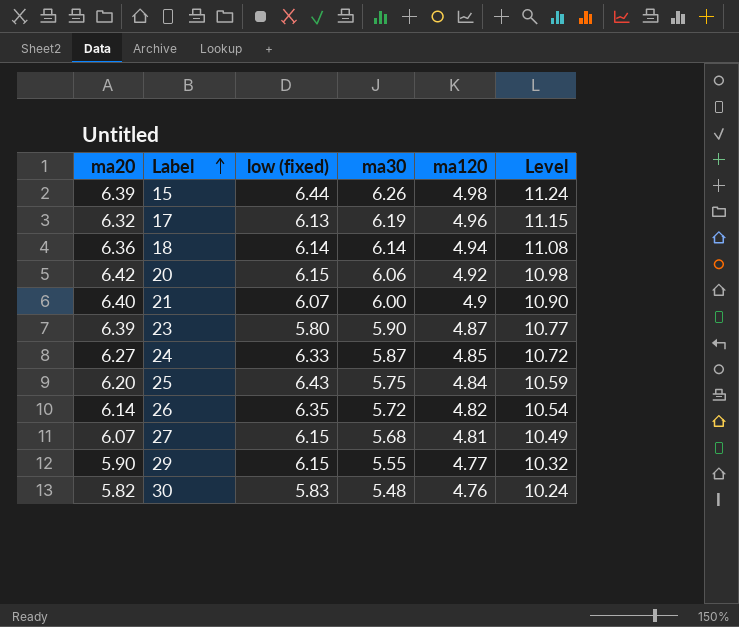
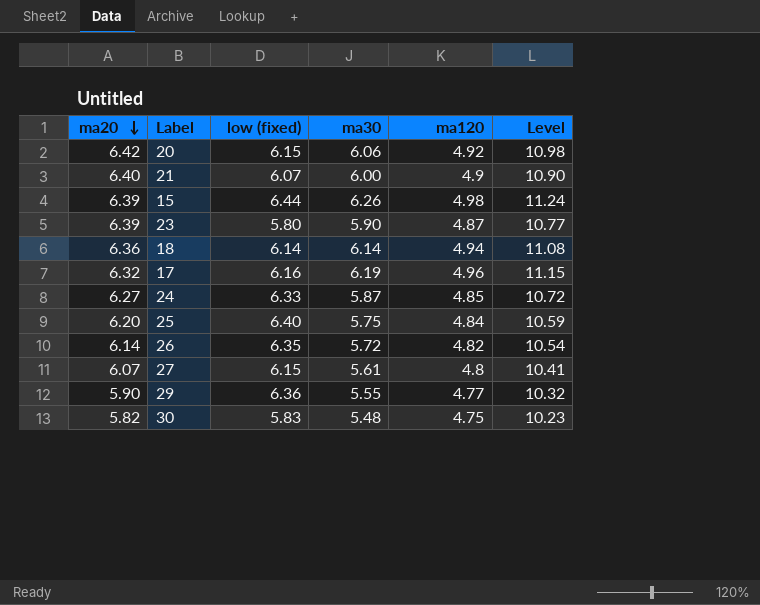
row order: Label ascending -> ma20 descending
17 | low (fixed): 6.13 -> 6.16
25 | low (fixed): 6.43 -> 6.40
27 | ma30: 5.68 -> 5.61
27 | ma120: 4.81 -> 4.8
27 | Level: 10.49 -> 10.41
29 | low (fixed): 6.15 -> 6.36
30 | ma120: 4.76 -> 4.75
30 | Level: 10.24 -> 10.23

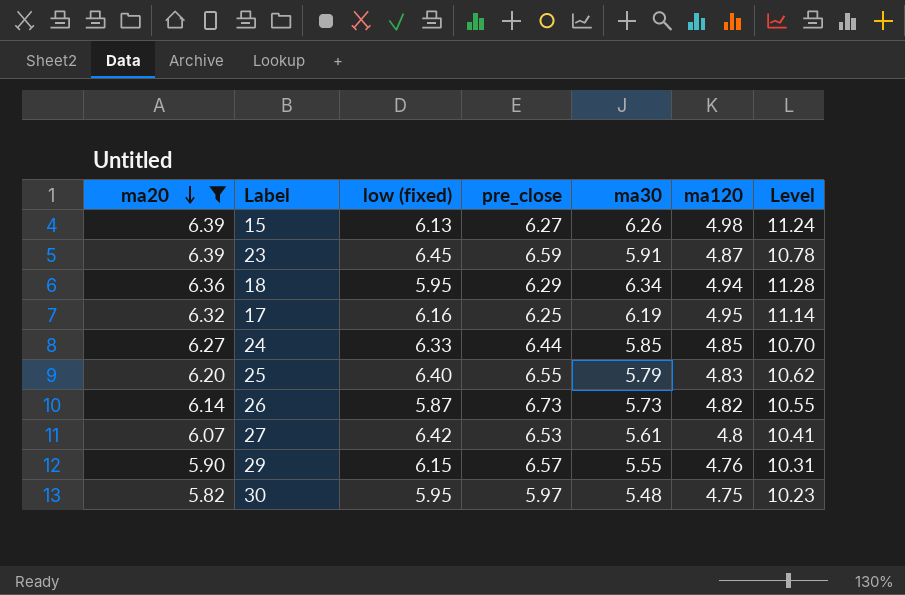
filter: none -> ma20 <= 6.39
column pre_close | position: none -> 4
15 | low (fixed): 6.44 -> 6.13
23 | low (fixed): 5.80 -> 6.45
23 | ma30: 5.90 -> 5.91
23 | Level: 10.77 -> 10.78
18 | low (fixed): 6.14 -> 5.95
18 | ma30: 6.14 -> 6.34
18 | Level: 11.08 -> 11.28
17 | ma120: 4.96 -> 4.95
17 | Level: 11.15 -> 11.14
24 | ma30: 5.87 -> 5.85
24 | Level: 10.72 -> 10.70
25 | ma30: 5.75 -> 5.79
25 | ma120: 4.84 -> 4.83
25 | Level: 10.59 -> 10.62
26 | low (fixed): 6.35 -> 5.87
26 | ma30: 5.72 -> 5.73
26 | Level: 10.54 -> 10.55
27 | low (fixed): 6.15 -> 6.42
29 | low (fixed): 6.36 -> 6.15
29 | ma120: 4.77 -> 4.76
29 | Level: 10.32 -> 10.31
30 | low (fixed): 5.83 -> 5.95

